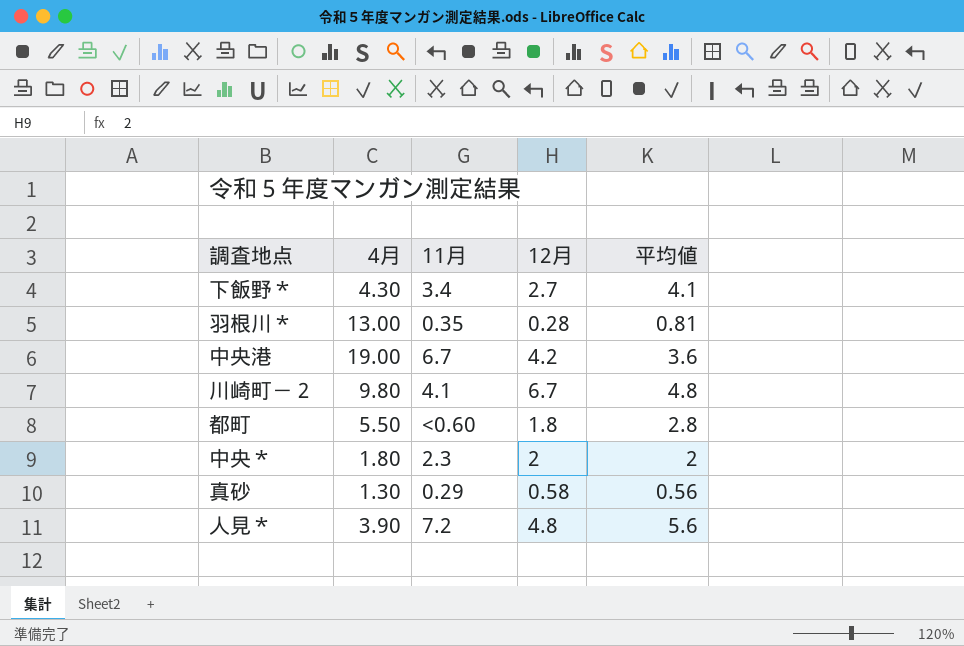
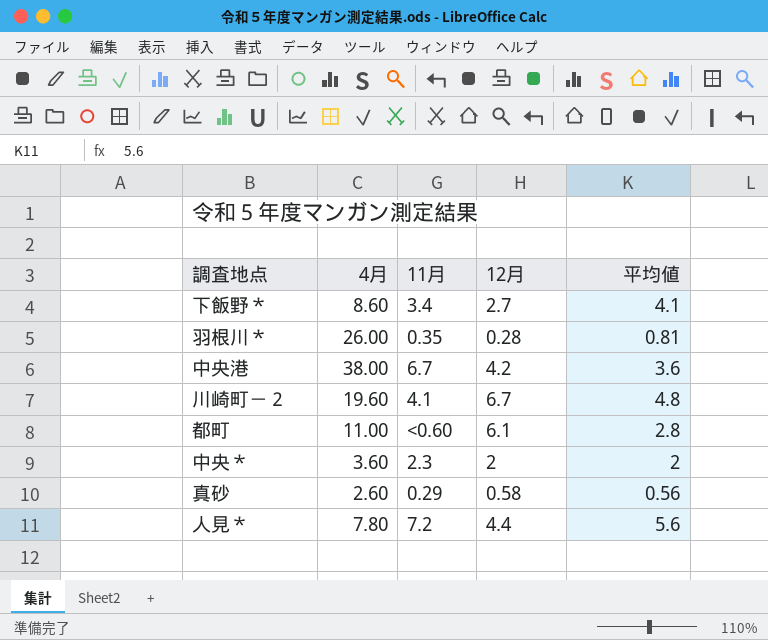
下飯野＊ | 4月: 4.30 -> 8.60
羽根川＊ | 4月: 13.00 -> 26.00
中央港 | 4月: 19.00 -> 38.00
川崎町－２ | 4月: 9.80 -> 19.60
都町 | 4月: 5.50 -> 11.00
都町 | 12月: 1.8 -> 6.1
中央＊ | 4月: 1.80 -> 3.60
真砂 | 4月: 1.30 -> 2.60
人見＊ | 4月: 3.90 -> 7.80
人見＊ | 12月: 4.8 -> 4.4

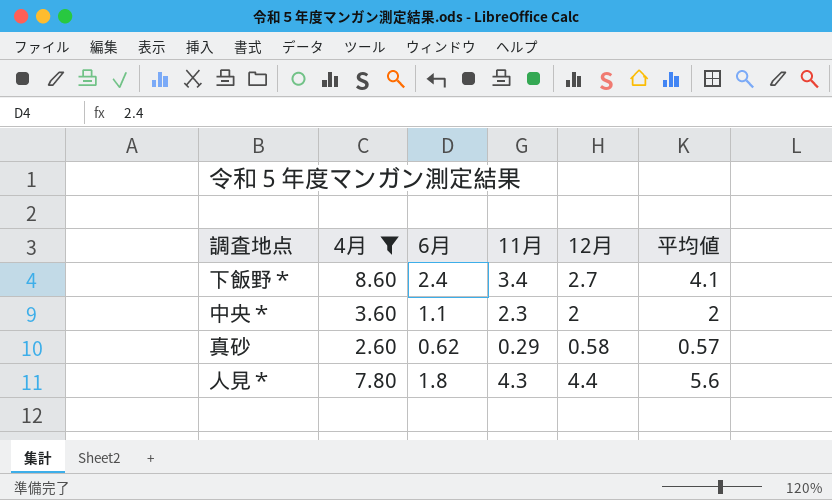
filter: none -> 4月 <= 8.60
column 6月 | position: none -> 3
真砂 | 平均値: 0.56 -> 0.57
人見＊ | 11月: 7.2 -> 4.3

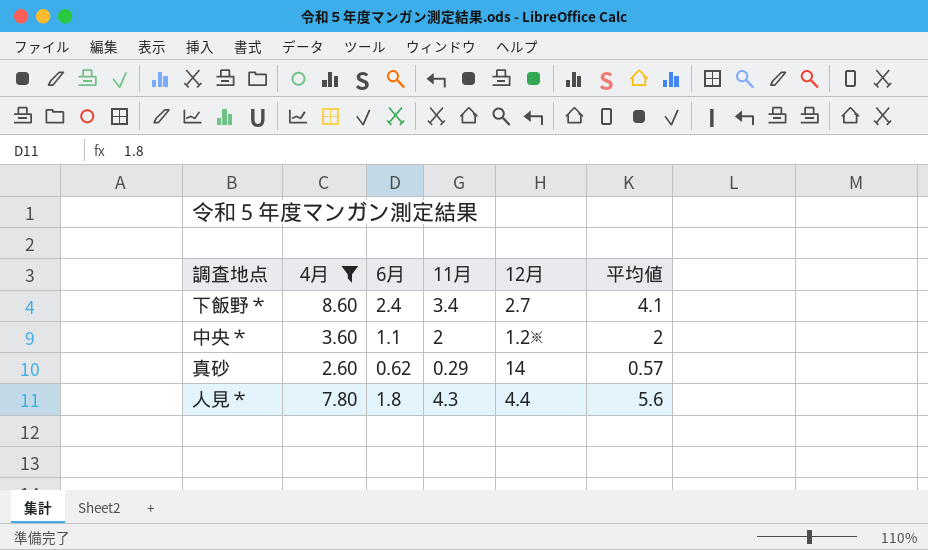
中央＊ | 11月: 2.3 -> 2
中央＊ | 12月: 2 -> 1.2※
真砂 | 12月: 0.58 -> 14

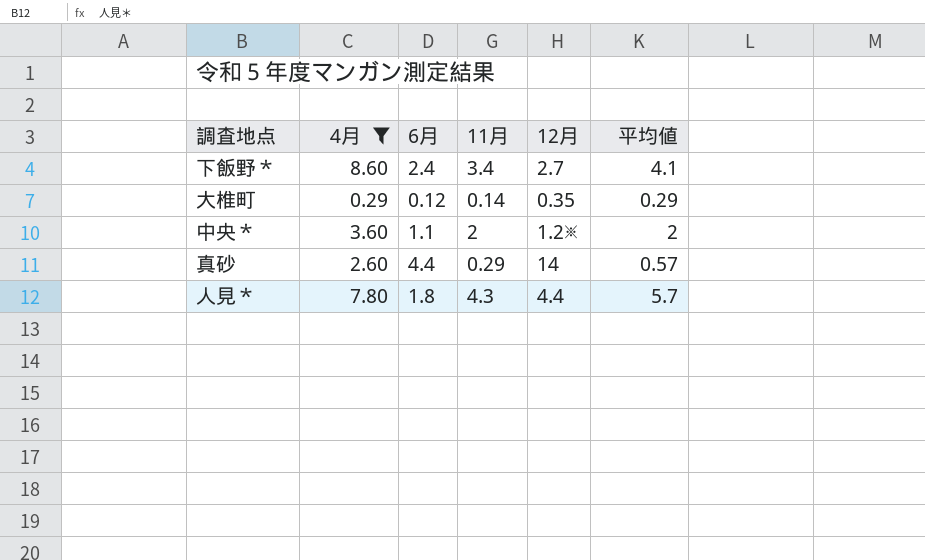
row 大椎町: none -> 0.29 | 0.12 | 0.14 | 0.35 | 0.29
真砂 | 6月: 0.62 -> 4.4
人見＊ | 平均値: 5.6 -> 5.7

